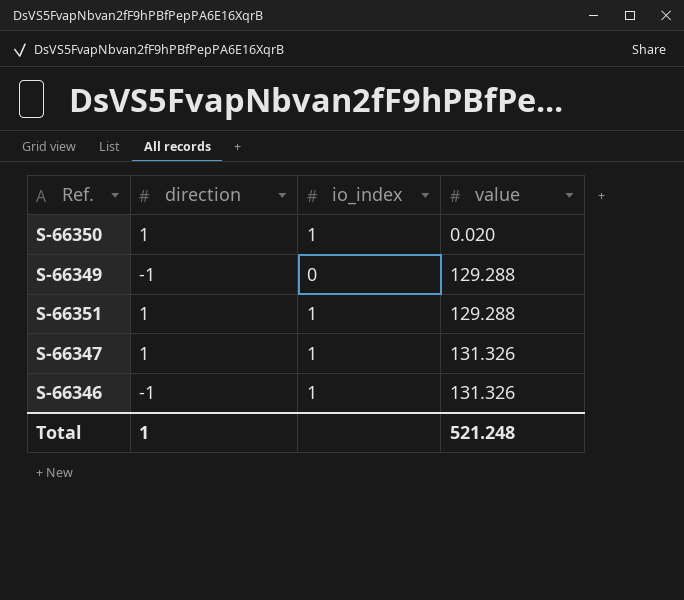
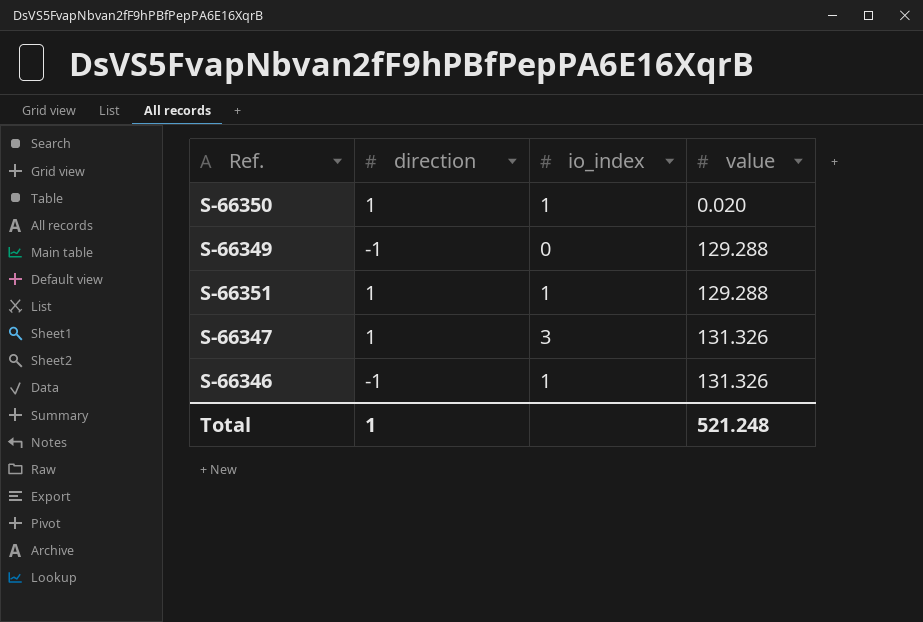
S-66347 | io_index: 1 -> 3

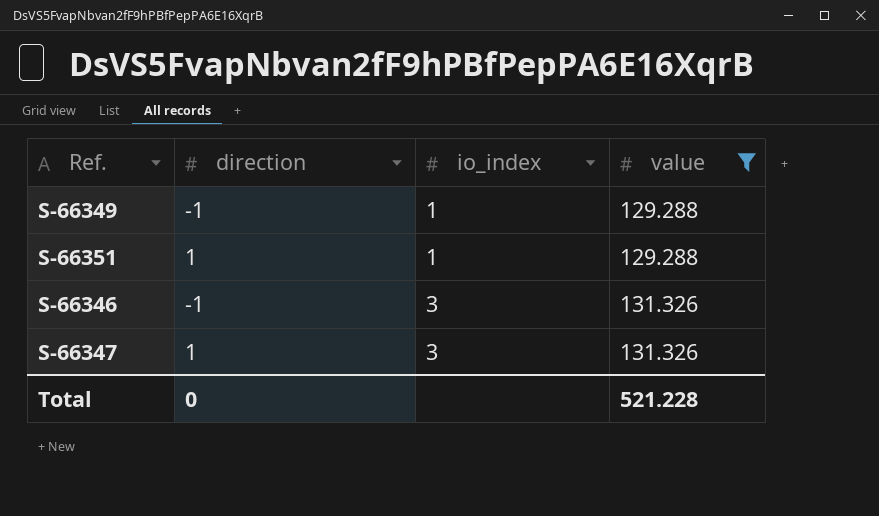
filter: none -> value != 0.020
row order: value ascending -> io_index ascending
S-66349 | io_index: 0 -> 1
S-66346 | io_index: 1 -> 3
Total | direction: 1 -> 0
Total | value: 521.248 -> 521.228

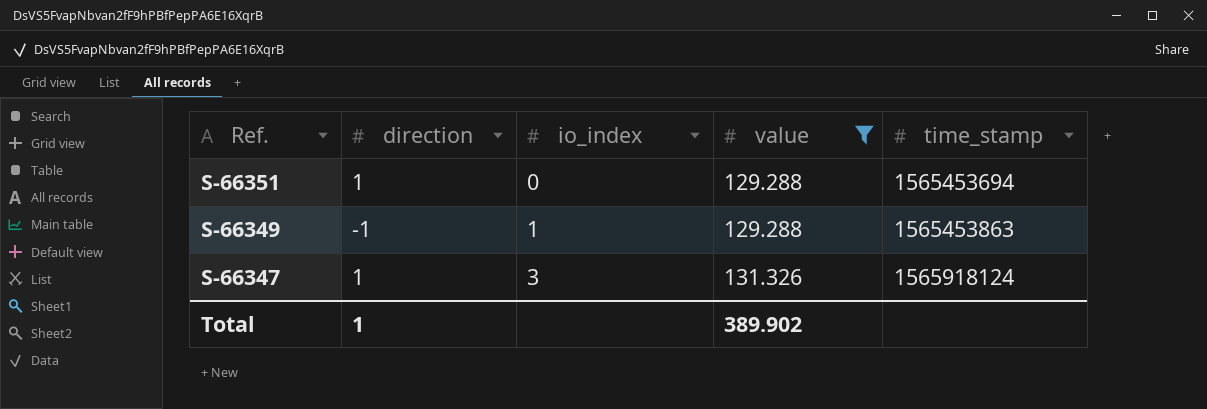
row order: io_index ascending -> Ref. descending
column time_stamp | position: none -> 5
row S-66346: -1 | 3 | 131.326 -> none
S-66351 | io_index: 1 -> 0
Total | direction: 0 -> 1
Total | value: 521.228 -> 389.902

